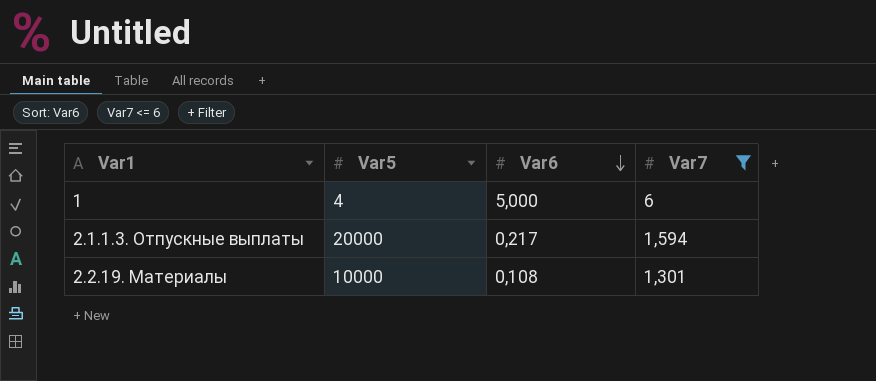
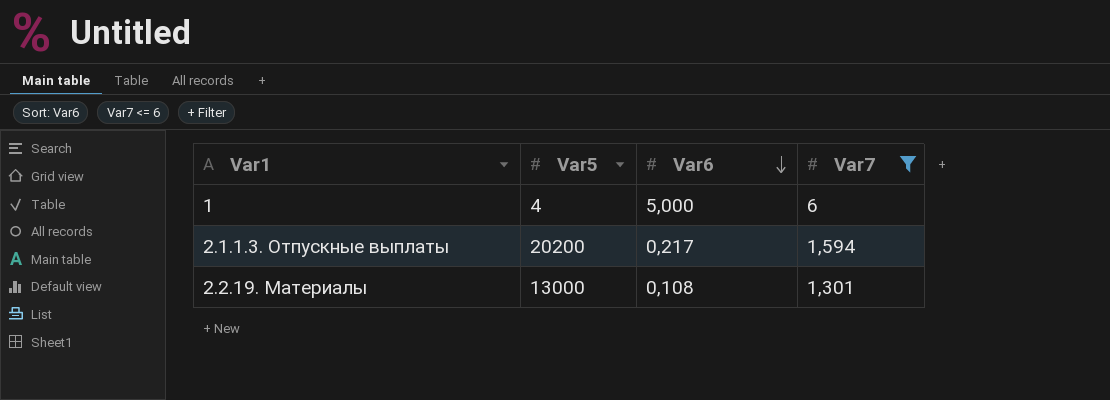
2.1.1.3. Отпускные выплаты | Var5: 20000 -> 20200
2.2.19. Материалы | Var5: 10000 -> 13000

